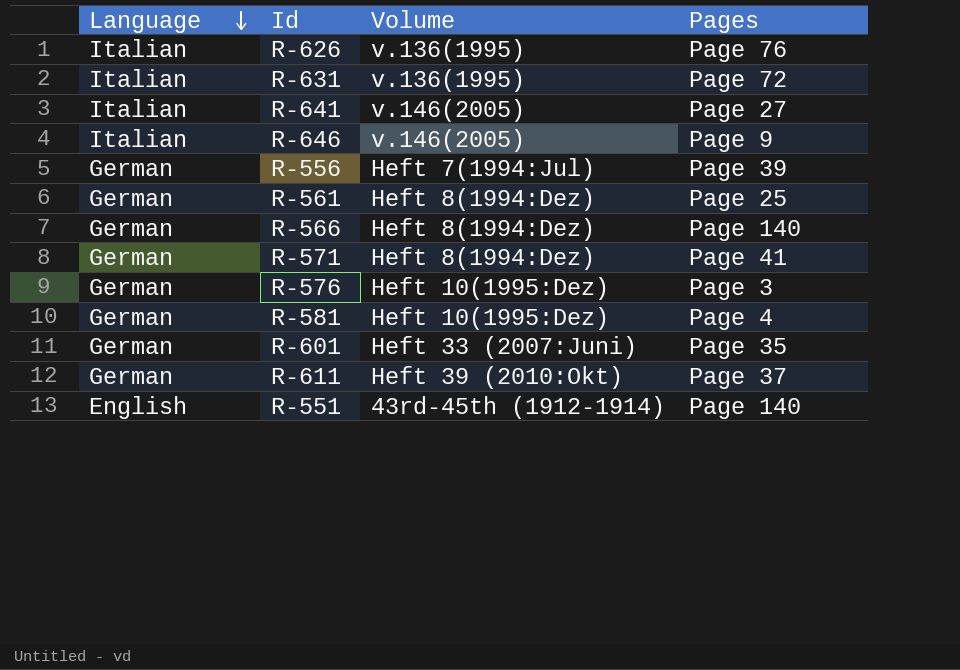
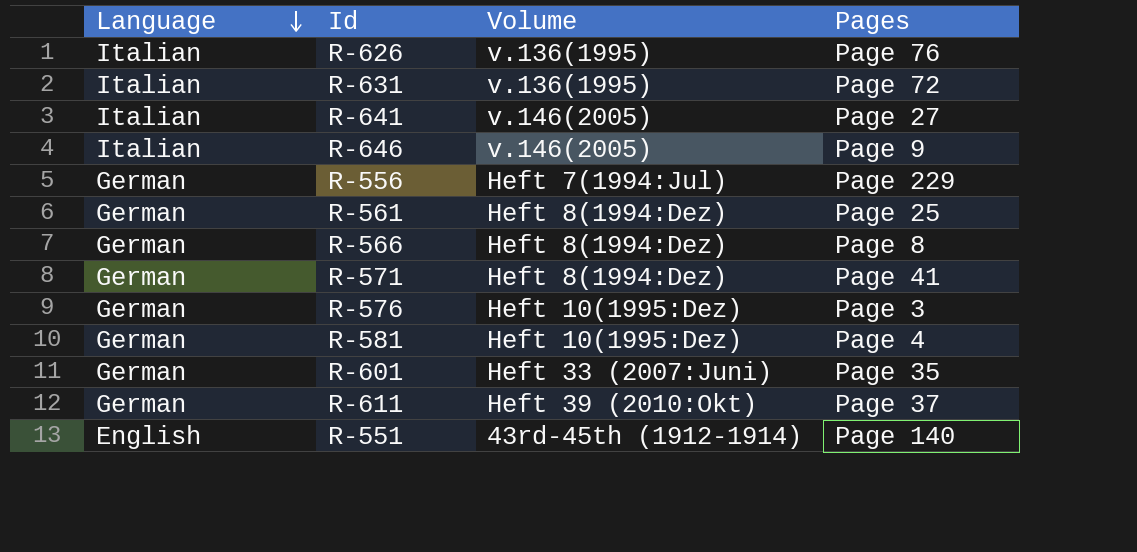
R-556 | Pages: Page 39 -> Page 229
R-566 | Pages: Page 140 -> Page 8

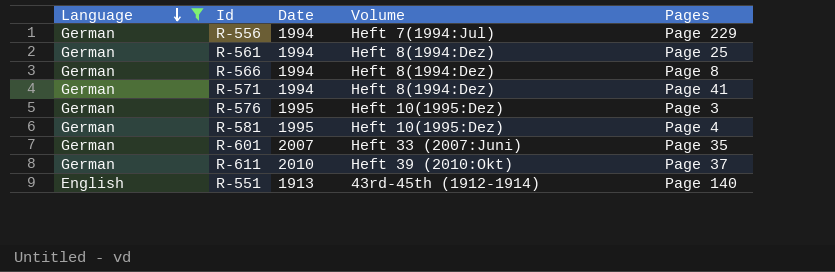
filter: none -> Language != Italian
column Date | position: none -> 3

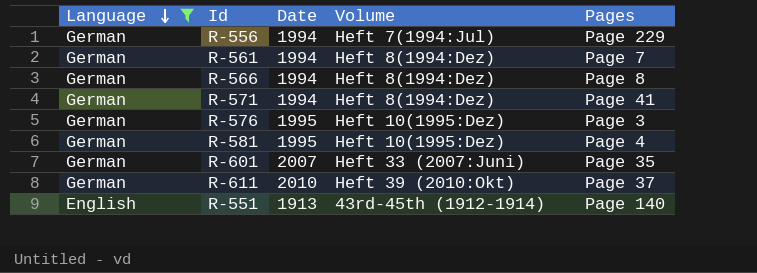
R-561 | Pages: Page 25 -> Page 7

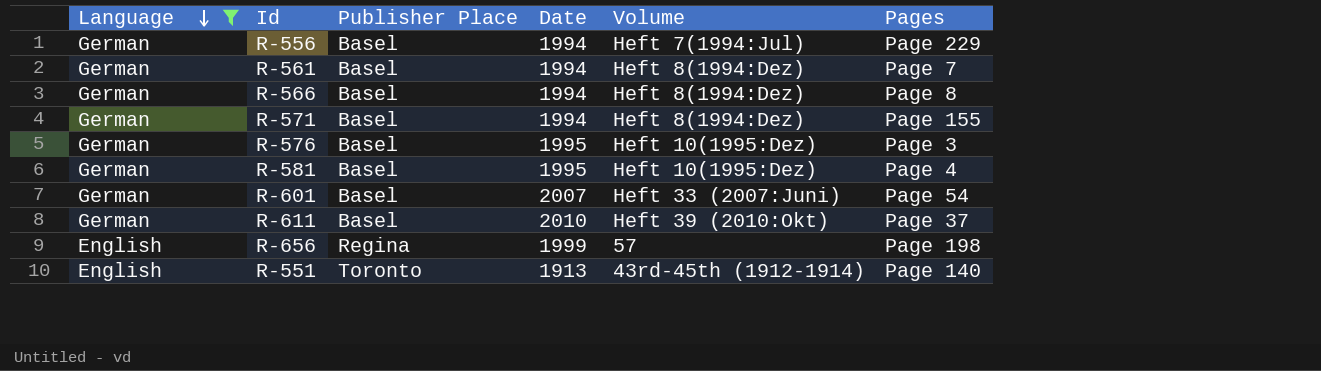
column Publisher Place | position: none -> 3
R-571 | Pages: Page 41 -> Page 155
R-601 | Pages: Page 35 -> Page 54
row R-656: none -> English | Regina | 1999 | 57 | Page 198

